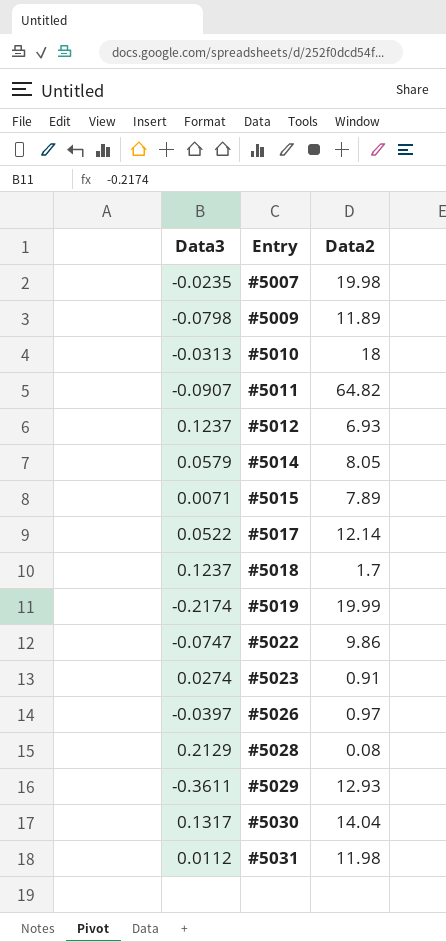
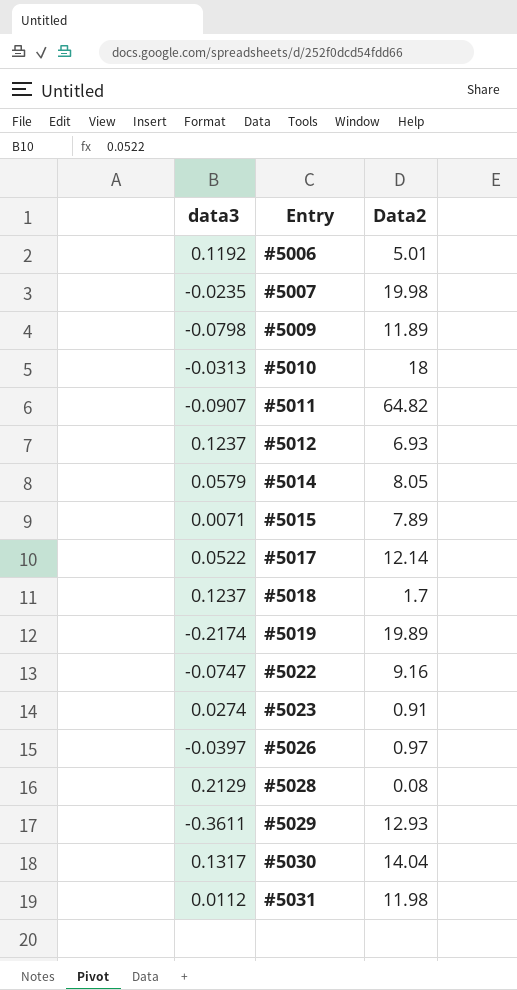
column name: Data3 -> data3
row #5006: none -> 0.1192 | 5.01
#5019 | Data2: 19.99 -> 19.89
#5022 | Data2: 9.86 -> 9.16

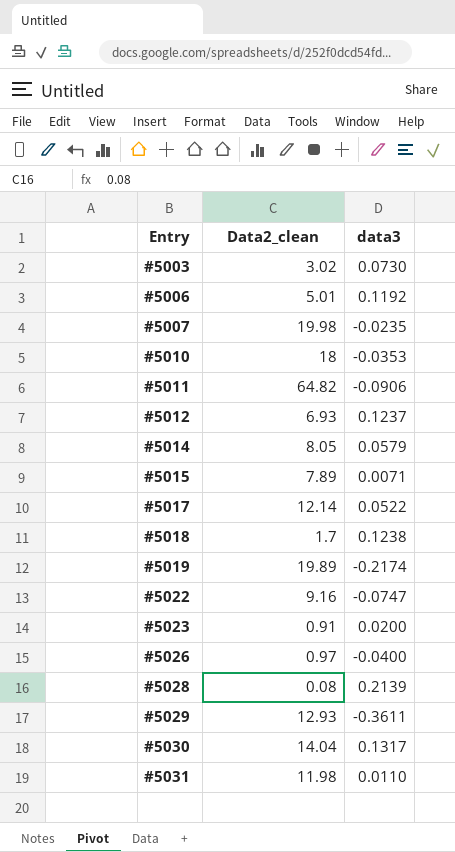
column name: Data2 -> Data2_clean
column data3 | position: 1 -> 3
row #5009: -0.0798 | 11.89 -> none
row #5003: none -> 3.02 | 0.0730
#5010 | data3: -0.0313 -> -0.0353
#5011 | data3: -0.0907 -> -0.0906
#5018 | data3: 0.1237 -> 0.1238
#5023 | data3: 0.0274 -> 0.0200
#5026 | data3: -0.0397 -> -0.0400
#5028 | data3: 0.2129 -> 0.2139
#5031 | data3: 0.0112 -> 0.0110

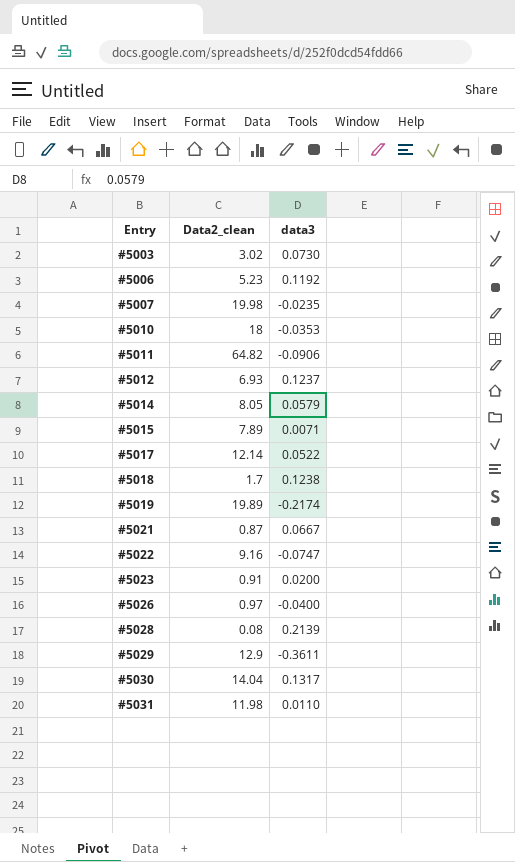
#5006 | Data2_clean: 5.01 -> 5.23
row #5021: none -> 0.87 | 0.0667
#5029 | Data2_clean: 12.93 -> 12.9

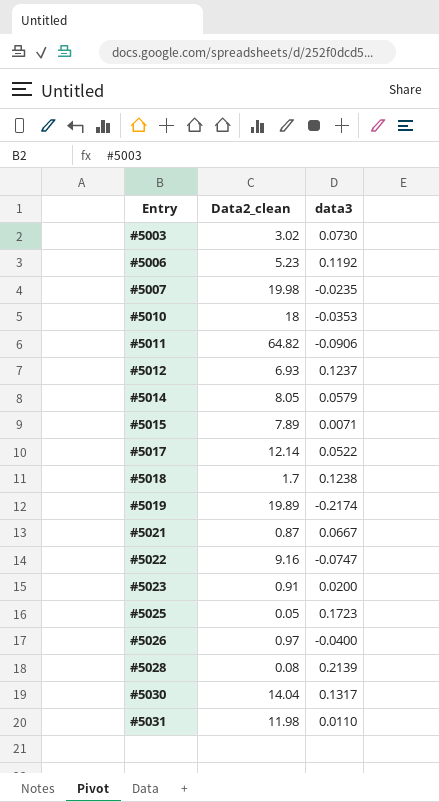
row #5029: 12.9 | -0.3611 -> none
row #5025: none -> 0.05 | 0.1723

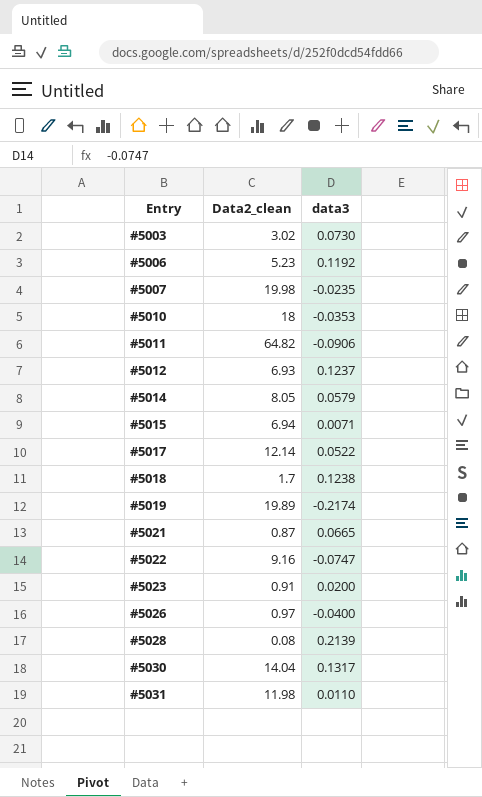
row #5025: 0.05 | 0.1723 -> none
#5015 | Data2_clean: 7.89 -> 6.94
#5021 | data3: 0.0667 -> 0.0665

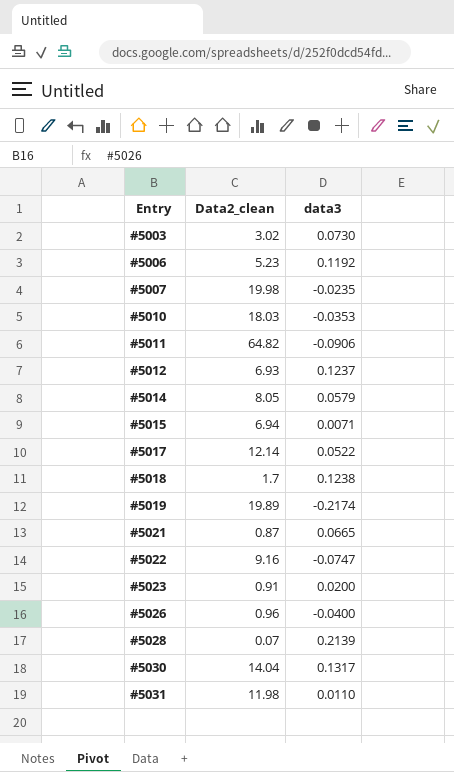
#5010 | Data2_clean: 18 -> 18.03
#5026 | Data2_clean: 0.97 -> 0.96
#5028 | Data2_clean: 0.08 -> 0.07

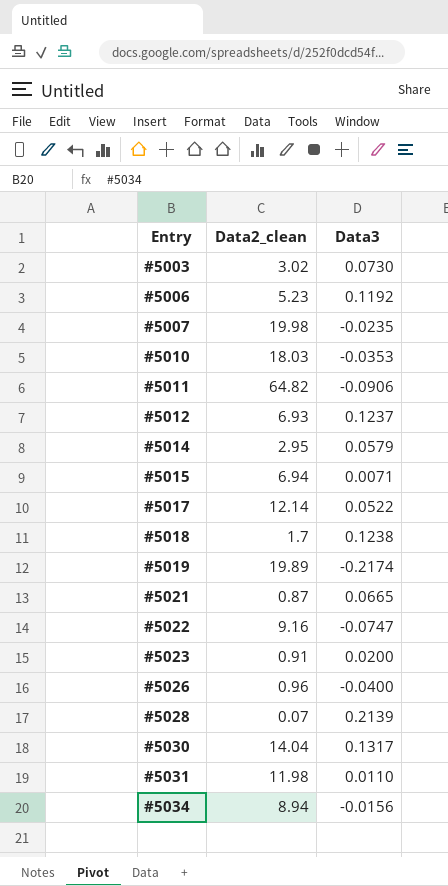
column name: data3 -> Data3
#5014 | Data2_clean: 8.05 -> 2.95
row #5034: none -> 8.94 | -0.0156

